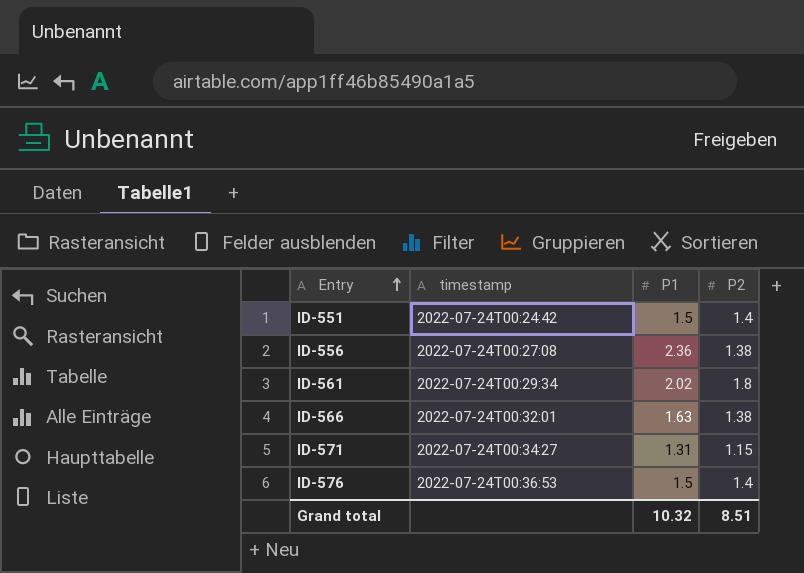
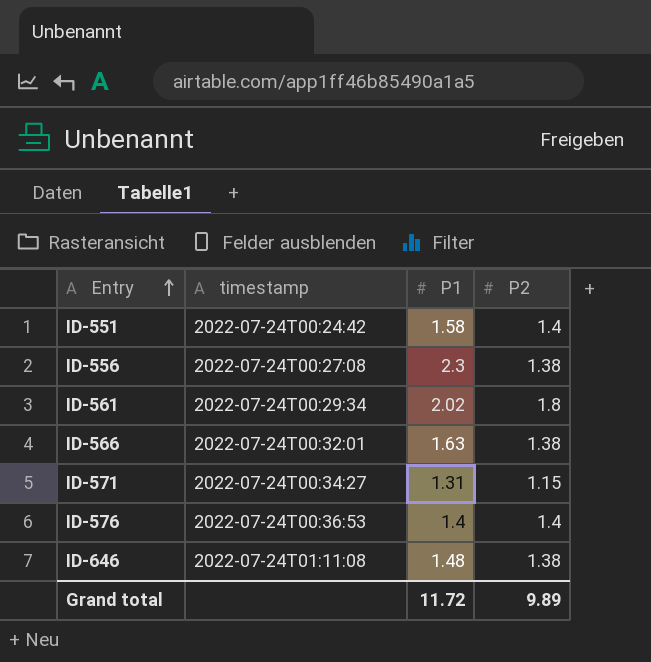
ID-551 | P1: 1.5 -> 1.58
ID-556 | P1: 2.36 -> 2.3
ID-576 | P1: 1.5 -> 1.4
row ID-646: none -> 2022-07-24T01:11:08 | 1.48 | 1.38
Grand total | P1: 10.32 -> 11.72
Grand total | P2: 8.51 -> 9.89

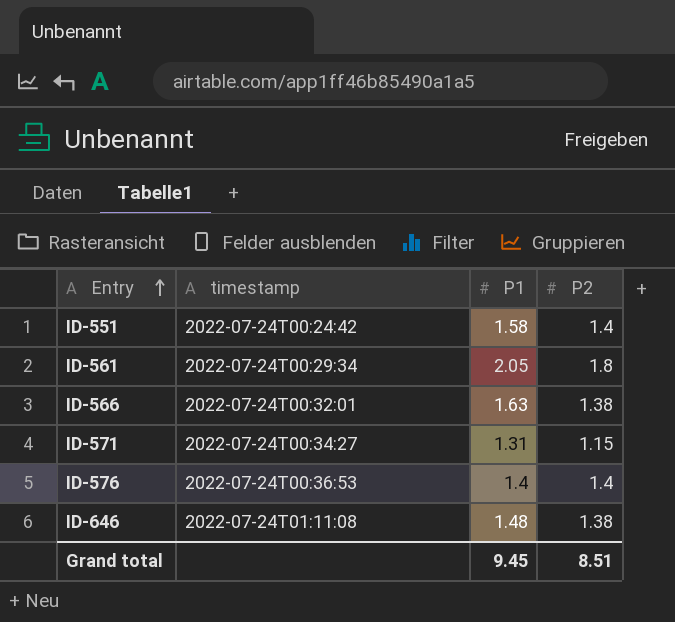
row ID-556: 2022-07-24T00:27:08 | 2.3 | 1.38 -> none
ID-561 | P1: 2.02 -> 2.05
Grand total | P1: 11.72 -> 9.45
Grand total | P2: 9.89 -> 8.51

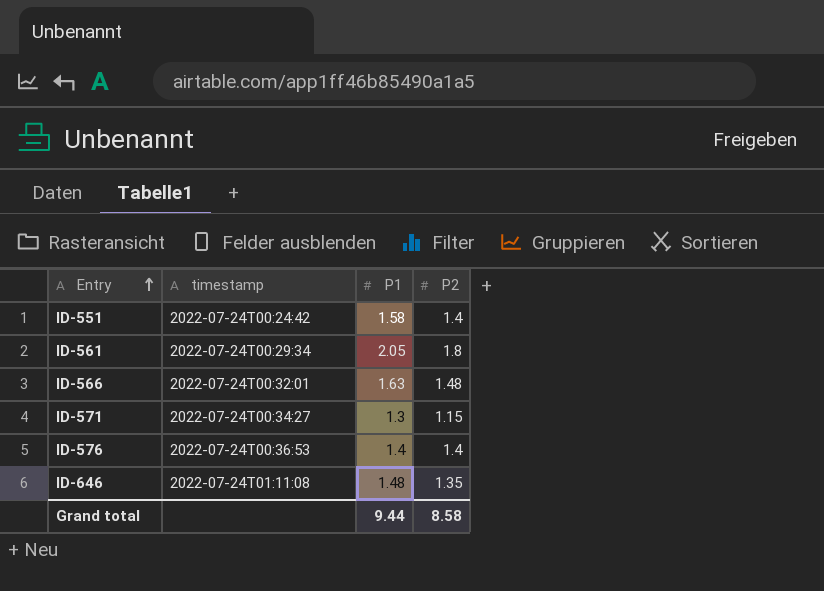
ID-566 | P2: 1.38 -> 1.48
ID-571 | P1: 1.31 -> 1.3
ID-646 | P2: 1.38 -> 1.35
Grand total | P1: 9.45 -> 9.44
Grand total | P2: 8.51 -> 8.58

